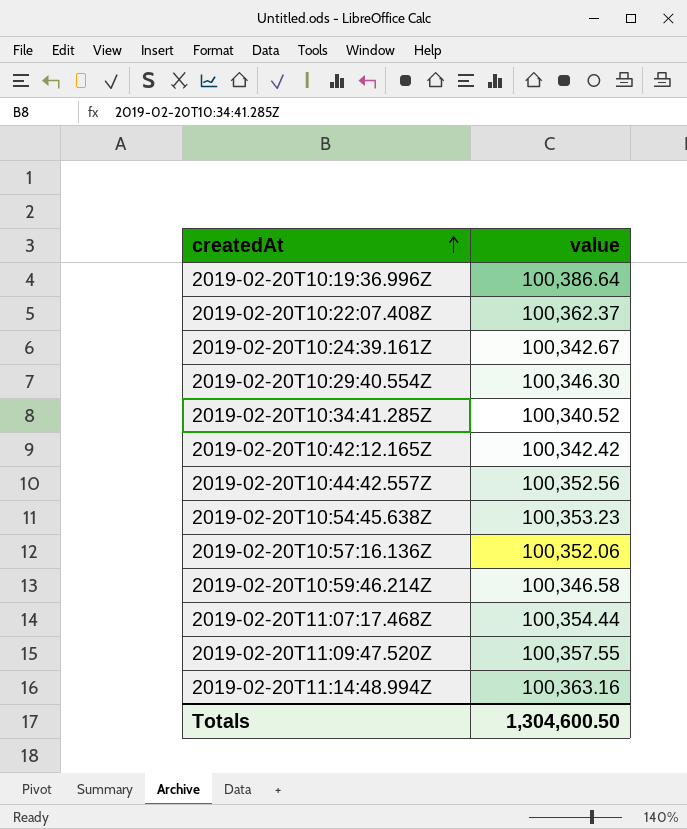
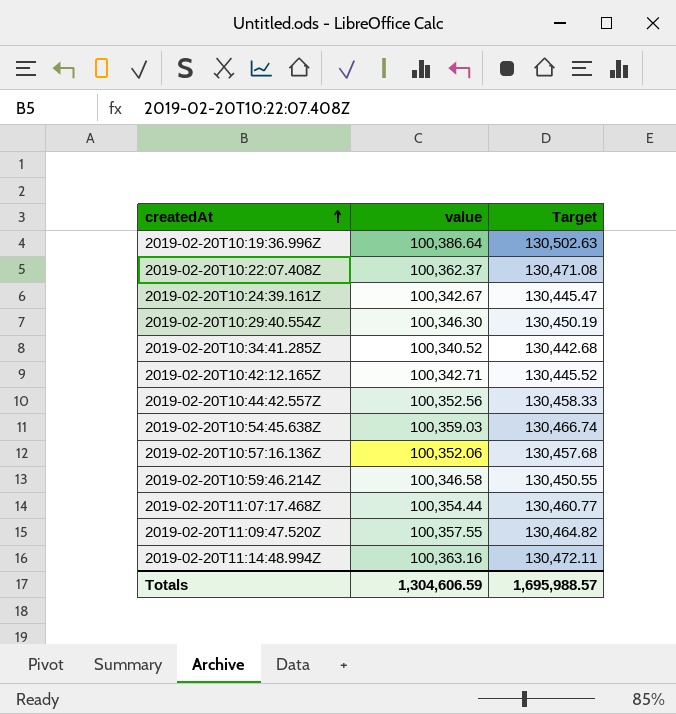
column Target | formula: none -> [value] * 1.3
2019-02-20T10:42:12.165Z | value: 100,342.42 -> 100,342.71
2019-02-20T10:54:45.638Z | value: 100,353.23 -> 100,359.03
Totals | value: 1,304,600.50 -> 1,304,606.59

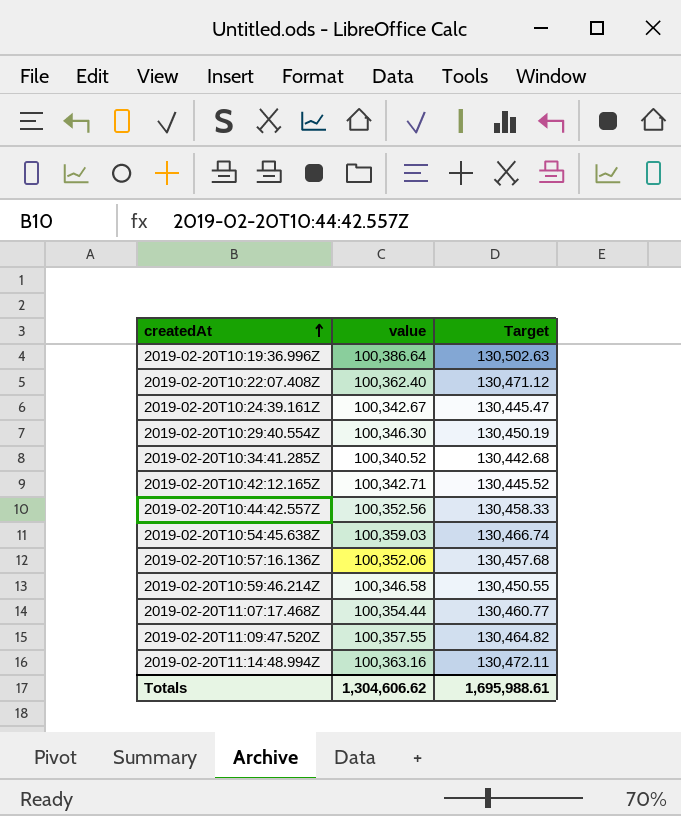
2019-02-20T10:22:07.408Z | value: 100,362.37 -> 100,362.40
2019-02-20T10:22:07.408Z | Target: 130,471.08 -> 130,471.12
Totals | value: 1,304,606.59 -> 1,304,606.62
Totals | Target: 1,695,988.57 -> 1,695,988.61

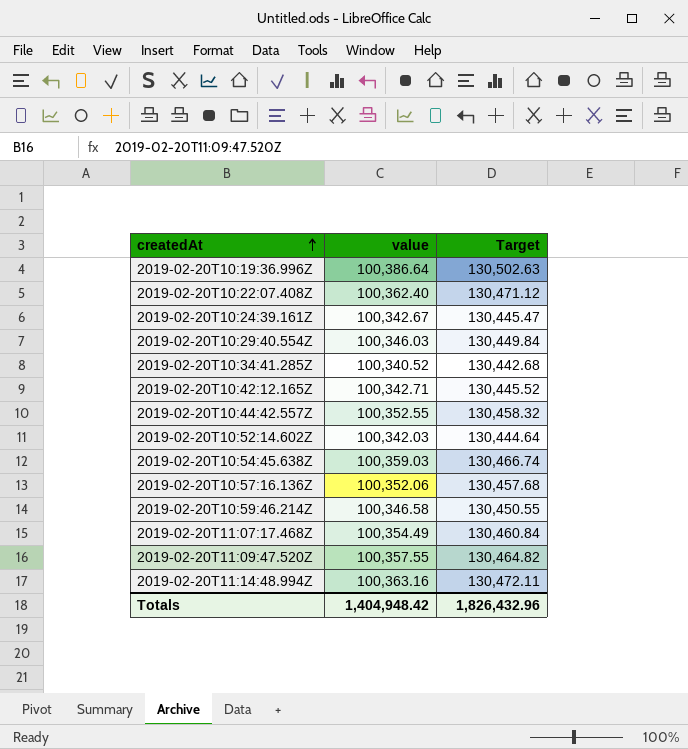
2019-02-20T10:29:40.554Z | value: 100,346.30 -> 100,346.03
2019-02-20T10:29:40.554Z | Target: 130,450.19 -> 130,449.84
2019-02-20T10:44:42.557Z | value: 100,352.56 -> 100,352.55
2019-02-20T10:44:42.557Z | Target: 130,458.33 -> 130,458.32
row 2019-02-20T10:52:14.602Z: none -> 100,342.03 | 130,444.64
2019-02-20T11:07:17.468Z | value: 100,354.44 -> 100,354.49
2019-02-20T11:07:17.468Z | Target: 130,460.77 -> 130,460.84
Totals | value: 1,304,606.62 -> 1,404,948.42
Totals | Target: 1,695,988.61 -> 1,826,432.96

